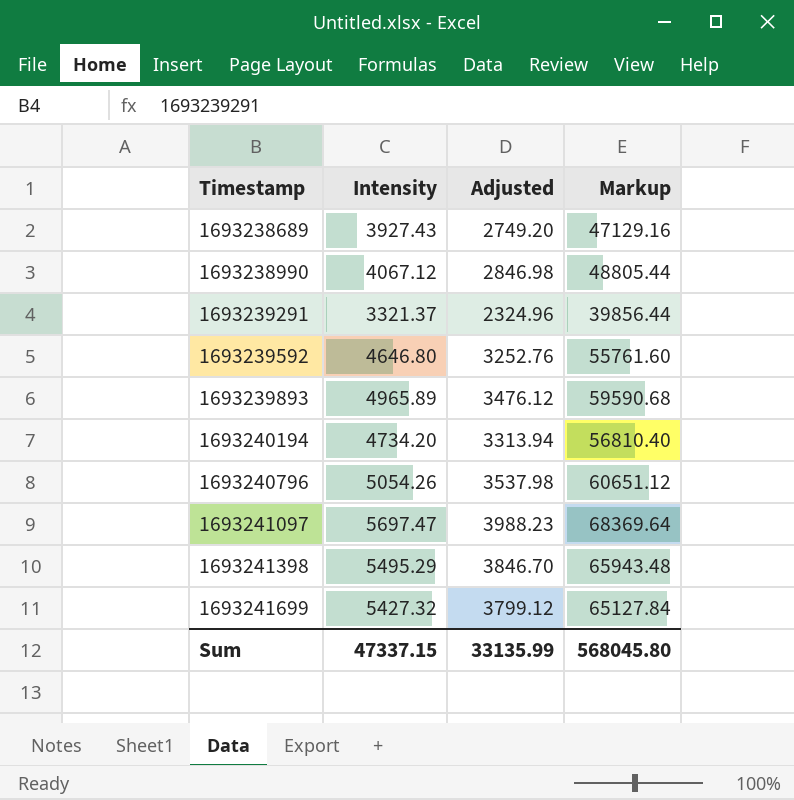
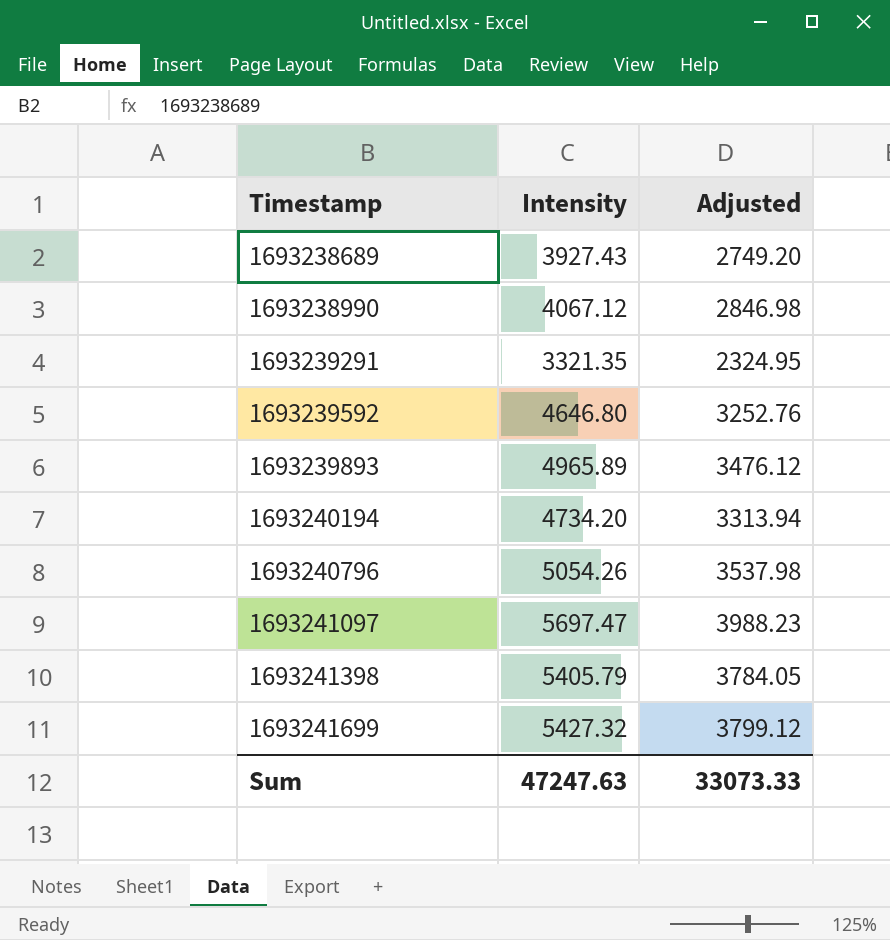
column Markup | formula: [Intensity] * 12 -> none
1693239291 | Intensity: 3321.37 -> 3321.35
1693239291 | Adjusted: 2324.96 -> 2324.95
1693241398 | Intensity: 5495.29 -> 5405.79
1693241398 | Adjusted: 3846.70 -> 3784.05
Sum | Intensity: 47337.15 -> 47247.63
Sum | Adjusted: 33135.99 -> 33073.33

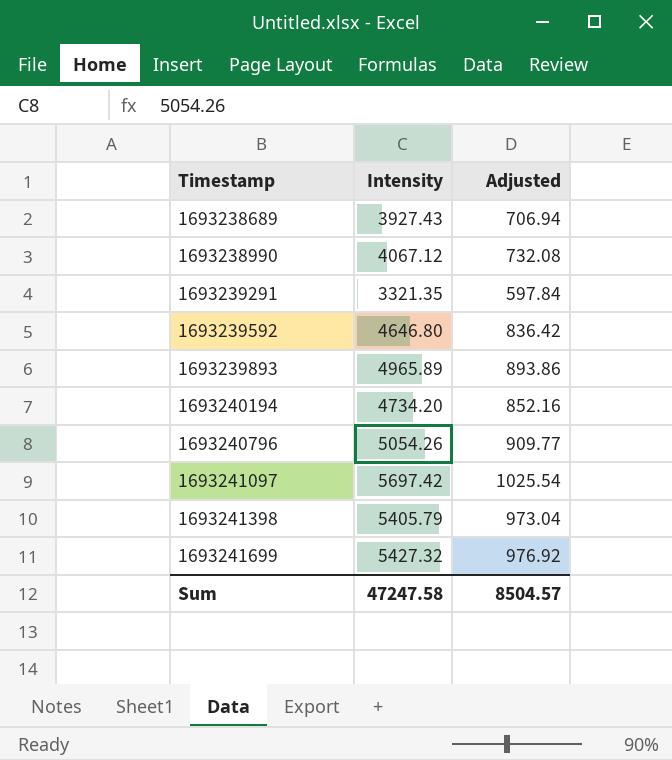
column Adjusted | formula: [Intensity] * 0.7 -> [Intensity] * 0.18
1693241097 | Intensity: 5697.47 -> 5697.42
Sum | Intensity: 47247.63 -> 47247.58
Sum | Adjusted: 33073.33 -> 8504.57

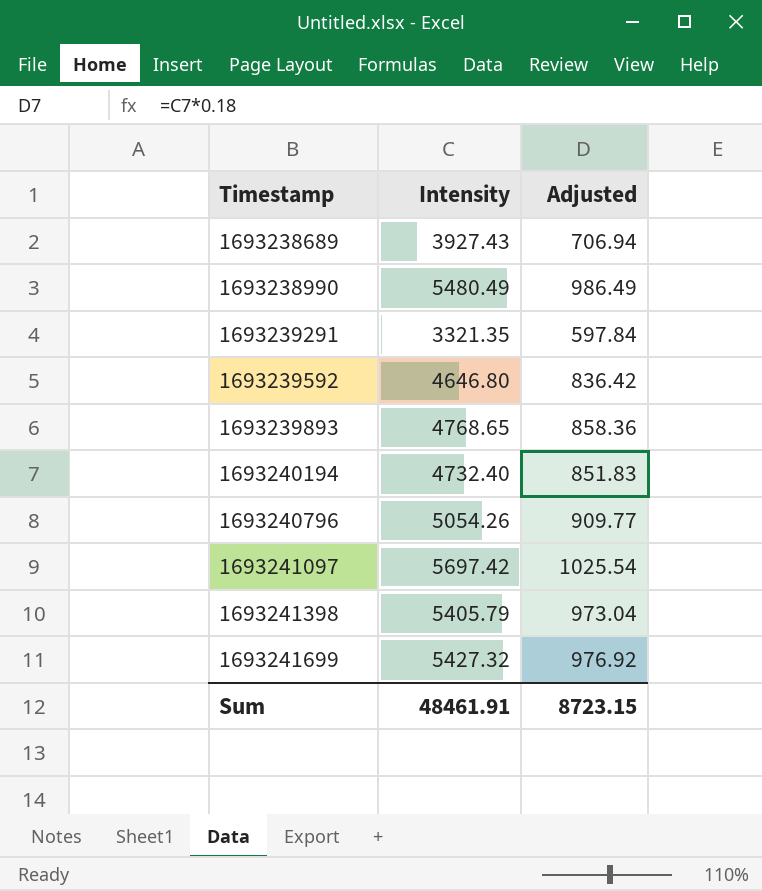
1693238990 | Intensity: 4067.12 -> 5480.49
1693238990 | Adjusted: 732.08 -> 986.49
1693239893 | Intensity: 4965.89 -> 4768.65
1693239893 | Adjusted: 893.86 -> 858.36
1693240194 | Intensity: 4734.20 -> 4732.40
1693240194 | Adjusted: 852.16 -> 851.83
Sum | Intensity: 47247.58 -> 48461.91
Sum | Adjusted: 8504.57 -> 8723.15

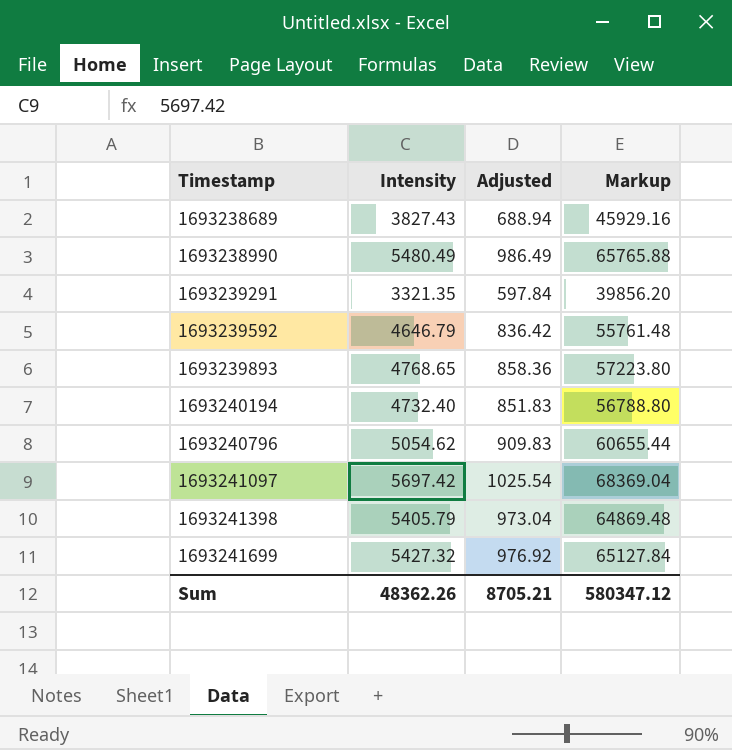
column Markup | formula: none -> [Intensity] * 12
1693238689 | Intensity: 3927.43 -> 3827.43
1693238689 | Adjusted: 706.94 -> 688.94
1693239592 | Intensity: 4646.80 -> 4646.79
1693240796 | Intensity: 5054.26 -> 5054.62
1693240796 | Adjusted: 909.77 -> 909.83
Sum | Intensity: 48461.91 -> 48362.26
Sum | Adjusted: 8723.15 -> 8705.21

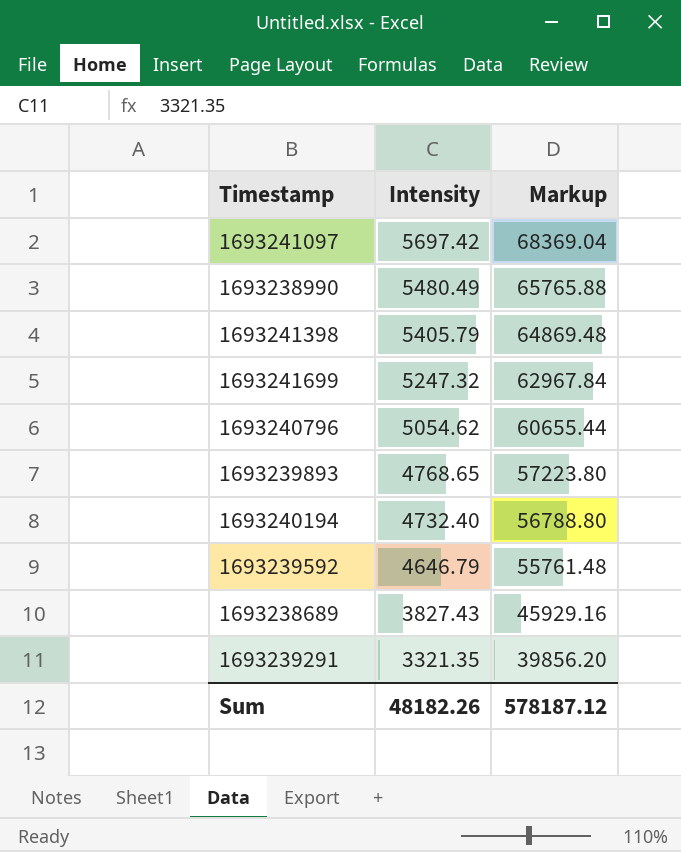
row order: Timestamp ascending -> Intensity descending
column Adjusted | formula: [Intensity] * 0.18 -> none
1693241699 | Intensity: 5427.32 -> 5247.32
1693241699 | Markup: 65127.84 -> 62967.84
Sum | Intensity: 48362.26 -> 48182.26
Sum | Markup: 580347.12 -> 578187.12

